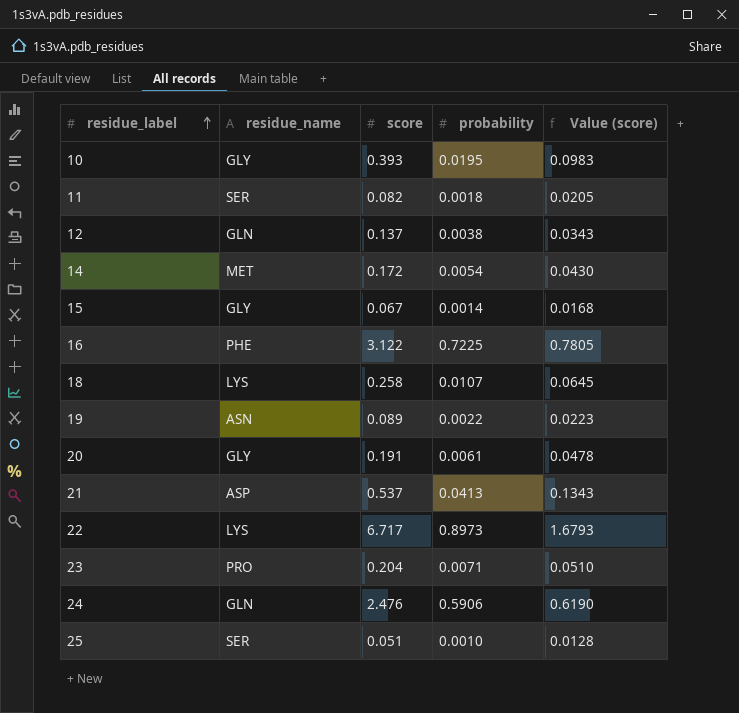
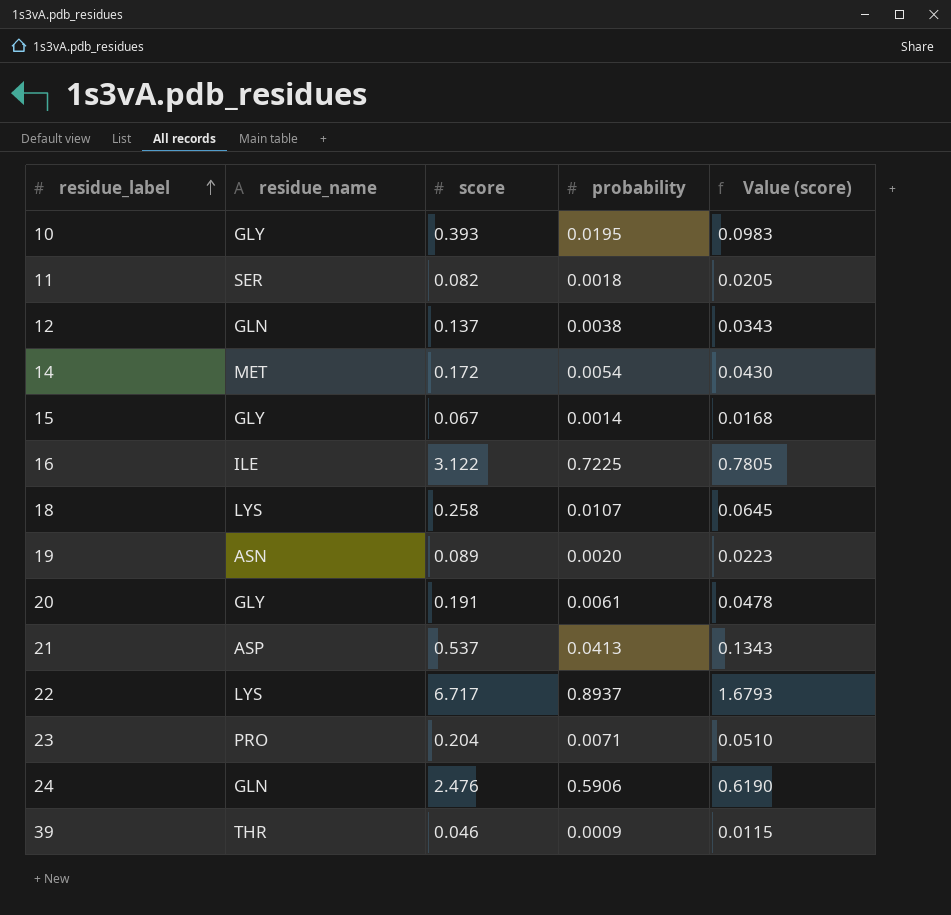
row 25: SER | 0.051 | 0.0010 | 0.0128 -> none
16 | residue_name: PHE -> ILE
19 | probability: 0.0022 -> 0.0020
22 | probability: 0.8973 -> 0.8937
row 39: none -> THR | 0.046 | 0.0009 | 0.0115

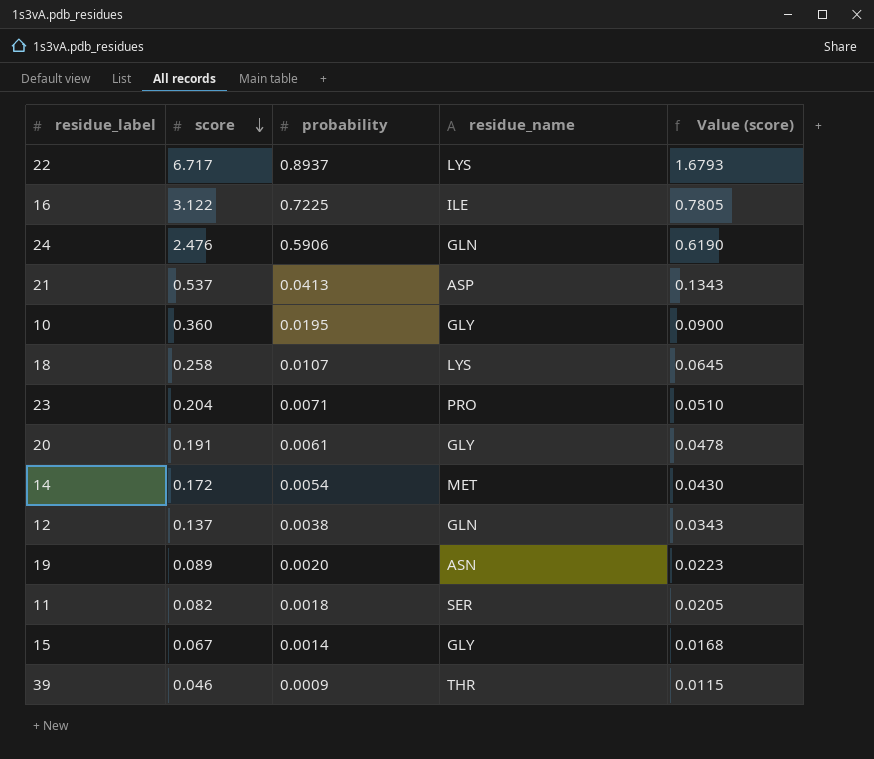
row order: residue_label ascending -> score descending
column residue_name | position: 2 -> 4
10 | score: 0.393 -> 0.360
10 | Value (score): 0.0983 -> 0.0900

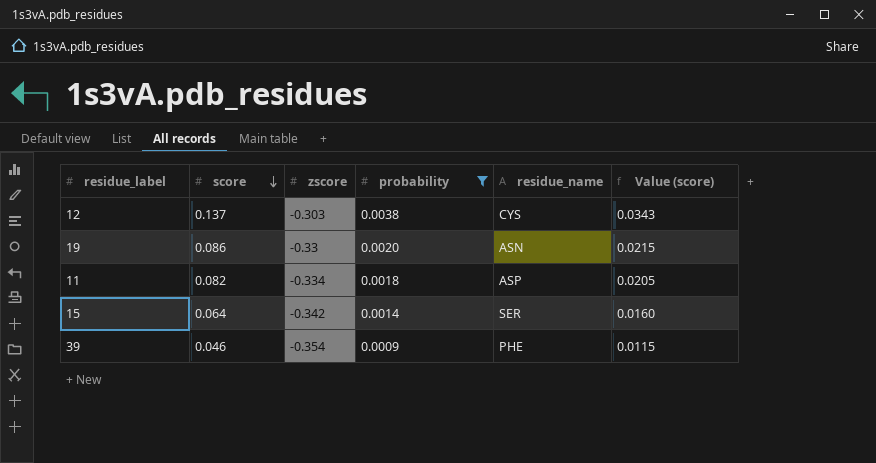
filter: none -> probability <= 0.0038
column zscore | position: none -> 3
12 | residue_name: GLN -> CYS
19 | score: 0.089 -> 0.086
19 | Value (score): 0.0223 -> 0.0215
11 | residue_name: SER -> ASP
15 | score: 0.067 -> 0.064
15 | residue_name: GLY -> SER
15 | Value (score): 0.0168 -> 0.0160
39 | residue_name: THR -> PHE

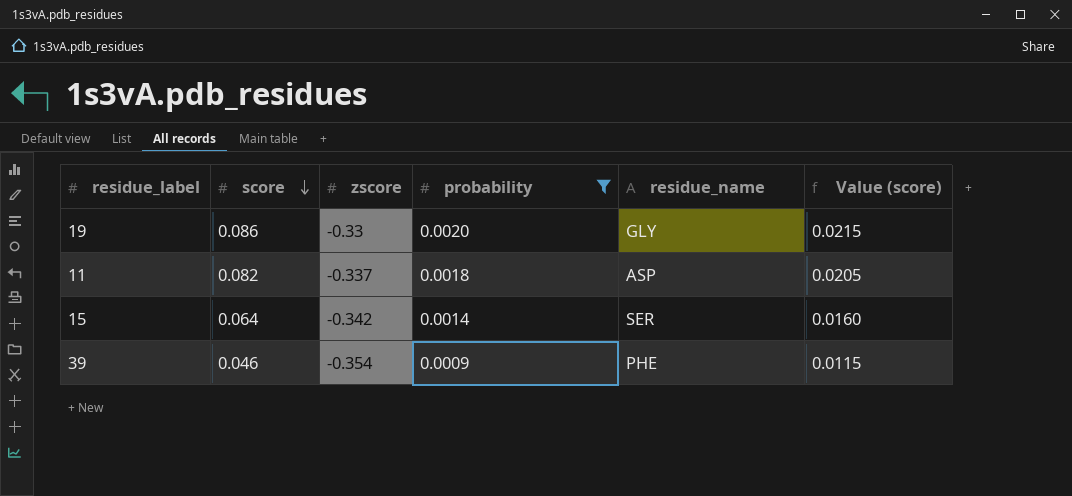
row 12: 0.137 | -0.303 | 0.0038 | CYS | 0.0343 -> none
19 | residue_name: ASN -> GLY
11 | zscore: -0.334 -> -0.337

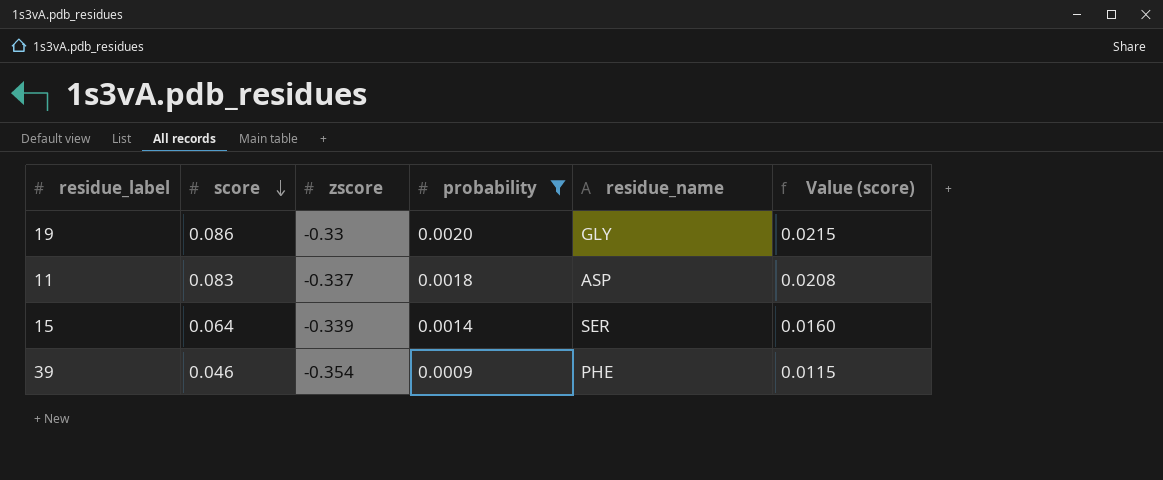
11 | score: 0.082 -> 0.083
11 | Value (score): 0.0205 -> 0.0208
15 | zscore: -0.342 -> -0.339

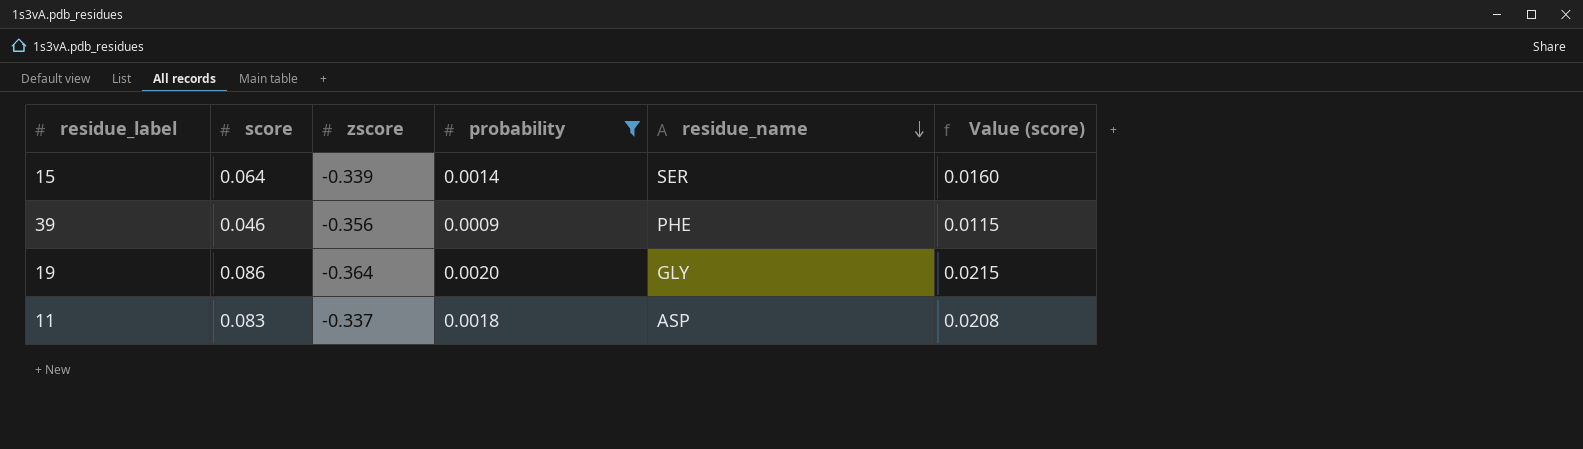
row order: score descending -> residue_name descending
39 | zscore: -0.354 -> -0.356
19 | zscore: -0.33 -> -0.364

